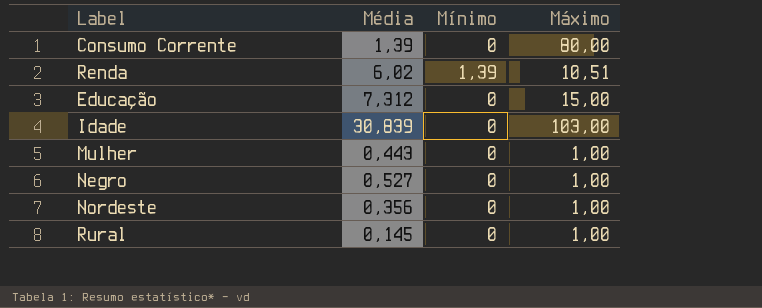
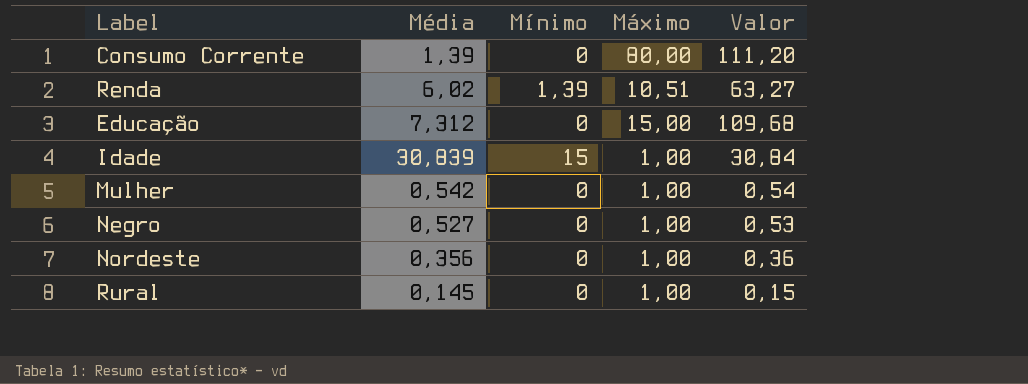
column Valor | formula: none -> [Média] * [Máximo]
Idade | Mínimo: 0 -> 15
Idade | Máximo: 103,00 -> 1,00
Mulher | Média: 0,443 -> 0,542

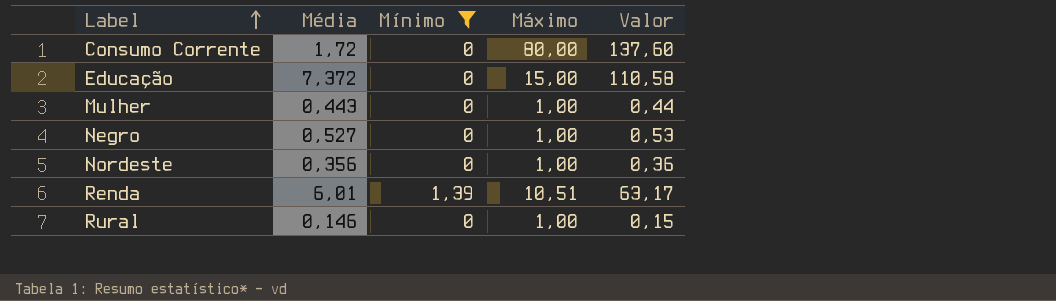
filter: none -> Mínimo != 15
row order: none -> Label ascending
Consumo Corrente | Média: 1,39 -> 1,72
Consumo Corrente | Valor: 111,20 -> 137,60
Educação | Média: 7,312 -> 7,372
Educação | Valor: 109,68 -> 110,58
Mulher | Média: 0,542 -> 0,443
Mulher | Valor: 0,54 -> 0,44
Renda | Média: 6,02 -> 6,01
Renda | Valor: 63,27 -> 63,17
Rural | Média: 0,145 -> 0,146

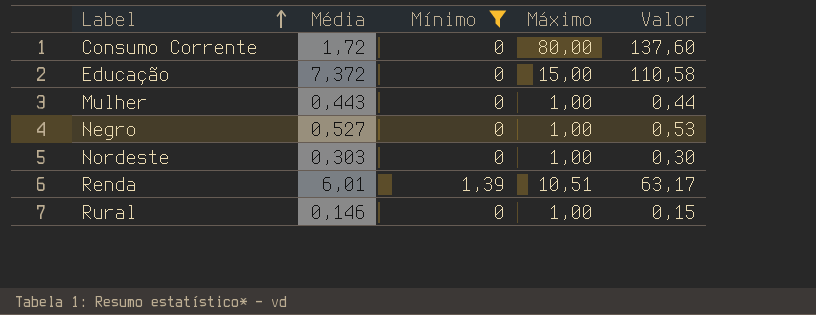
Nordeste | Média: 0,356 -> 0,303
Nordeste | Valor: 0,36 -> 0,30

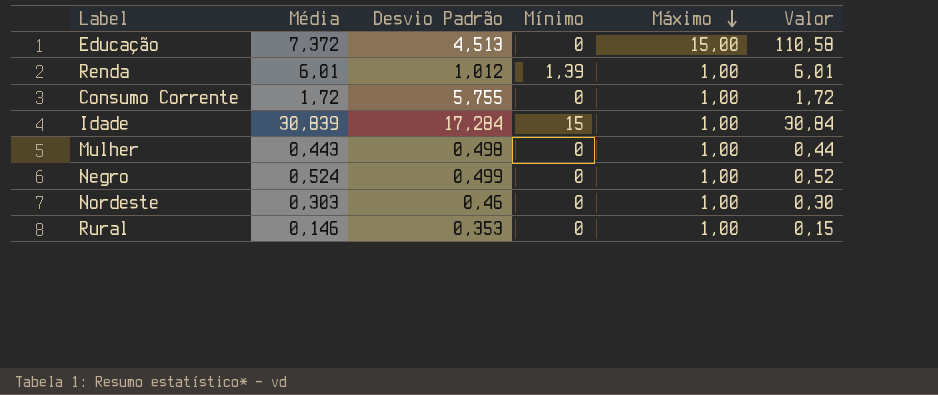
filter: Mínimo != 15 -> none
row order: Label ascending -> Máximo descending
column Desvio Padrão | position: none -> 3
Renda | Máximo: 10,51 -> 1,00
Renda | Valor: 63,17 -> 6,01
Consumo Corrente | Máximo: 80,00 -> 1,00
Consumo Corrente | Valor: 137,60 -> 1,72
Negro | Média: 0,527 -> 0,524
Negro | Valor: 0,53 -> 0,52

